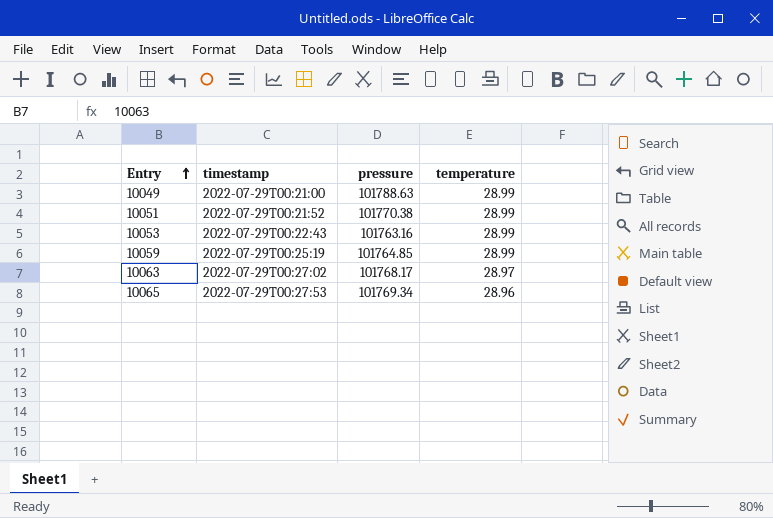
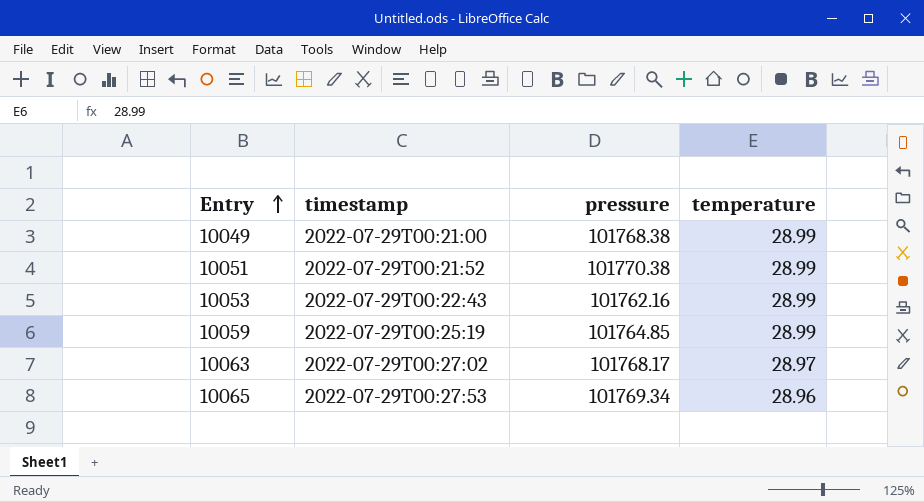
10049 | pressure: 101788.63 -> 101768.38
10053 | pressure: 101763.16 -> 101762.16

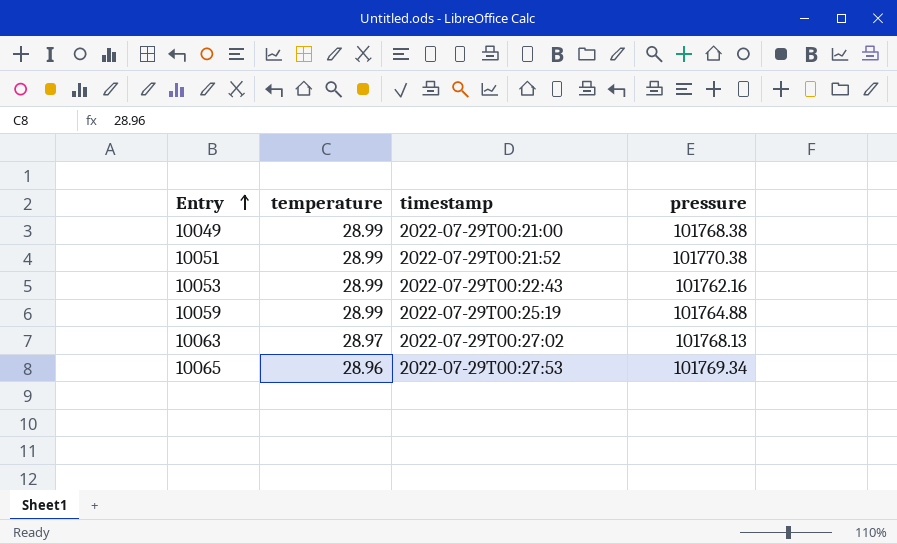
column temperature | position: 4 -> 2
10059 | pressure: 101764.85 -> 101764.88
10063 | pressure: 101768.17 -> 101768.13

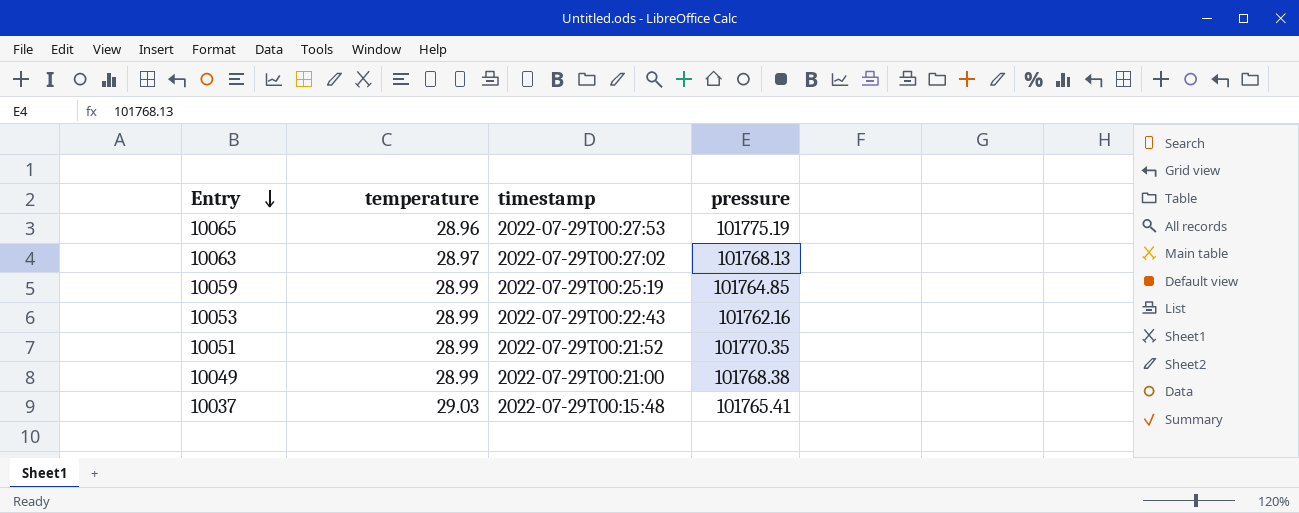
row order: Entry ascending -> Entry descending
10065 | pressure: 101769.34 -> 101775.19
10059 | pressure: 101764.88 -> 101764.85
10051 | pressure: 101770.38 -> 101770.35
row 10037: none -> 29.03 | 2022-07-29T00:15:48 | 101765.41

